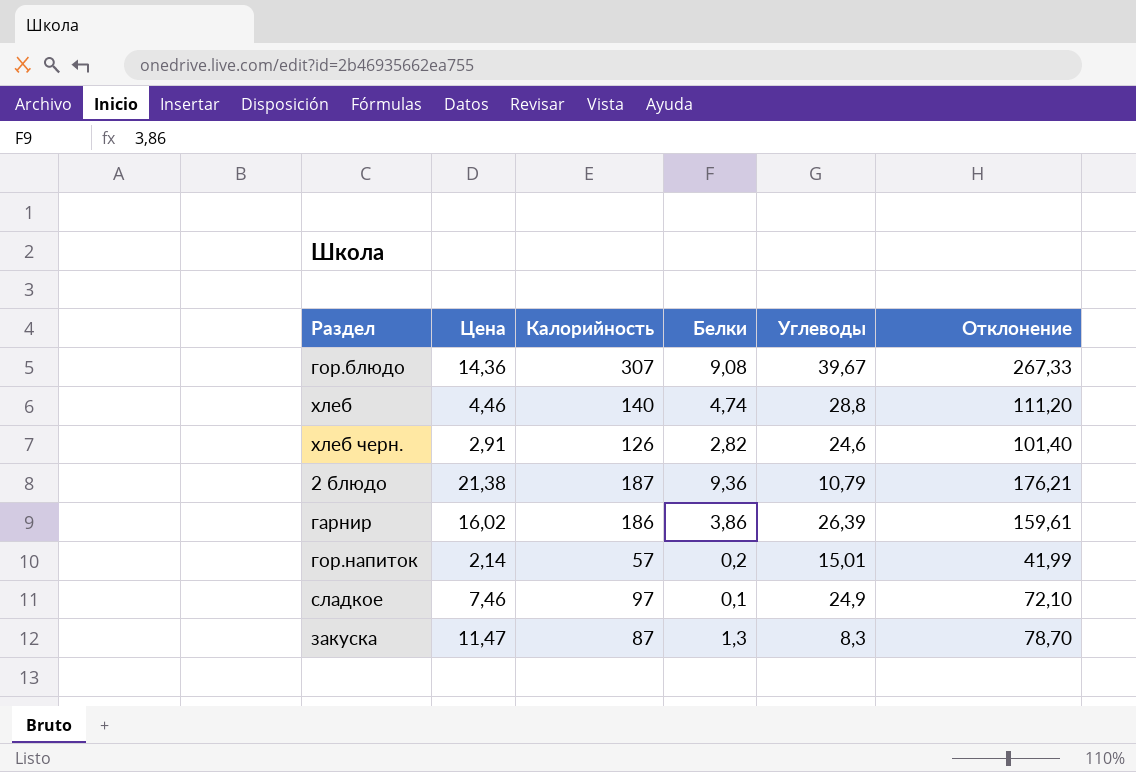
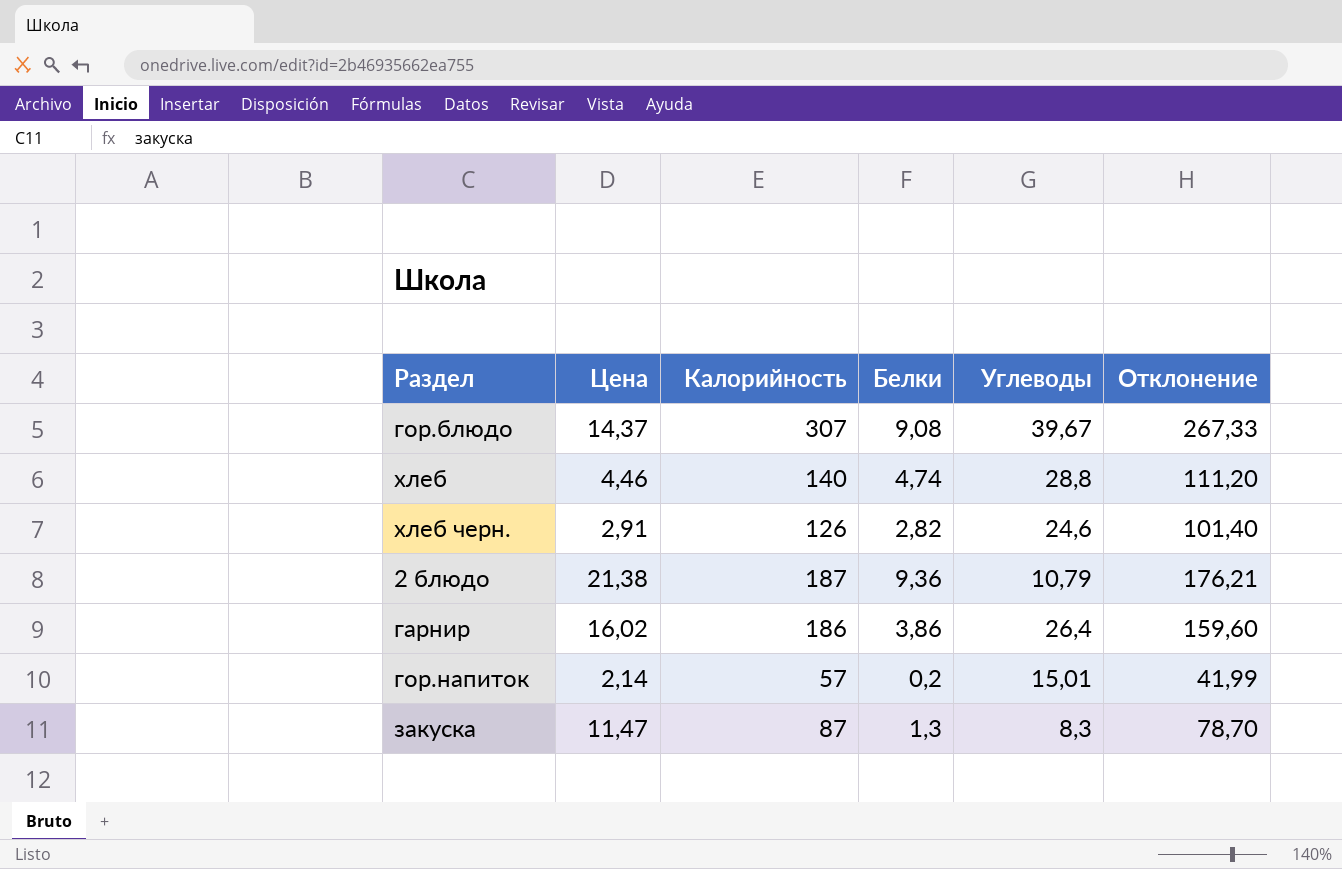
row сладкое: 7,46 | 97 | 0,1 | 24,9 | 72,10 -> none
гор.блюдо | Цена: 14,36 -> 14,37
гарнир | Углеводы: 26,39 -> 26,4
гарнир | Отклонение: 159,61 -> 159,60

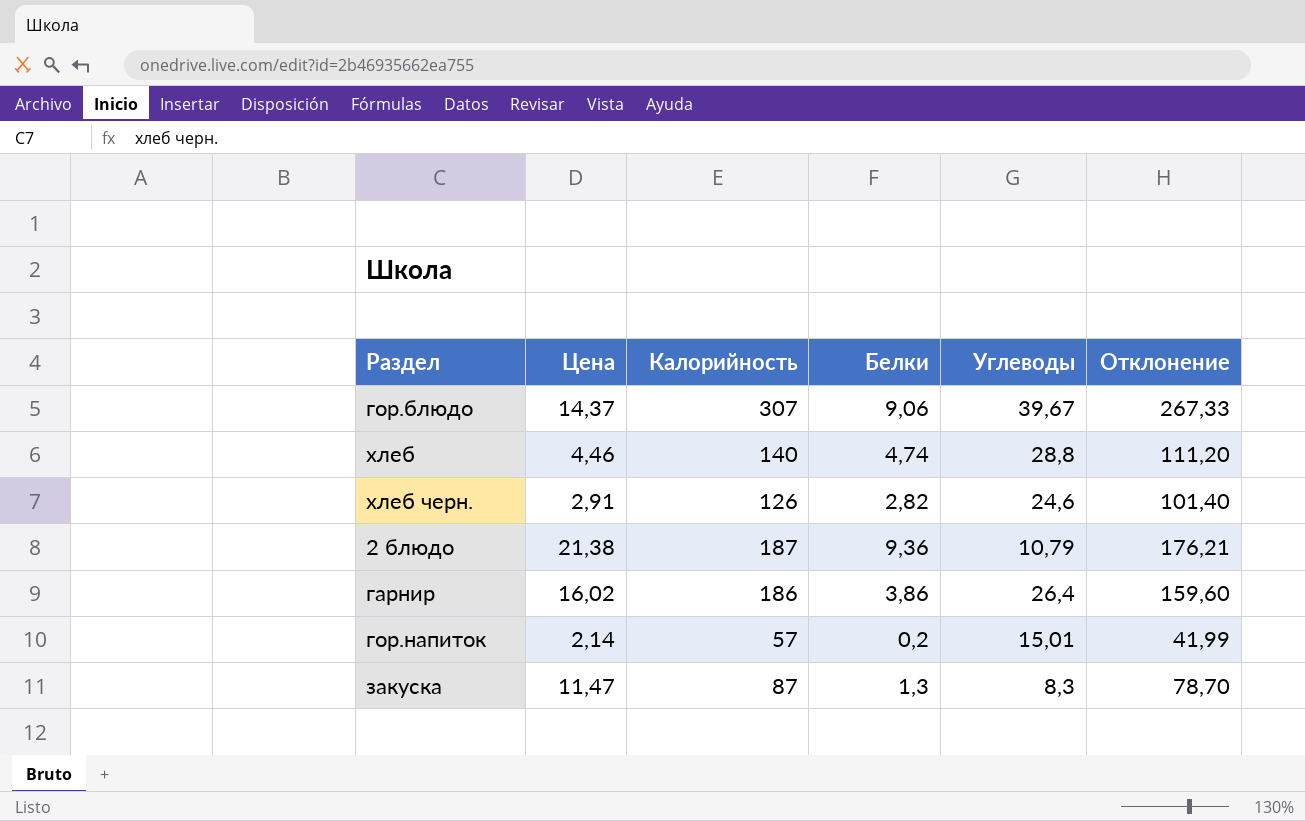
гор.блюдо | Белки: 9,08 -> 9,06

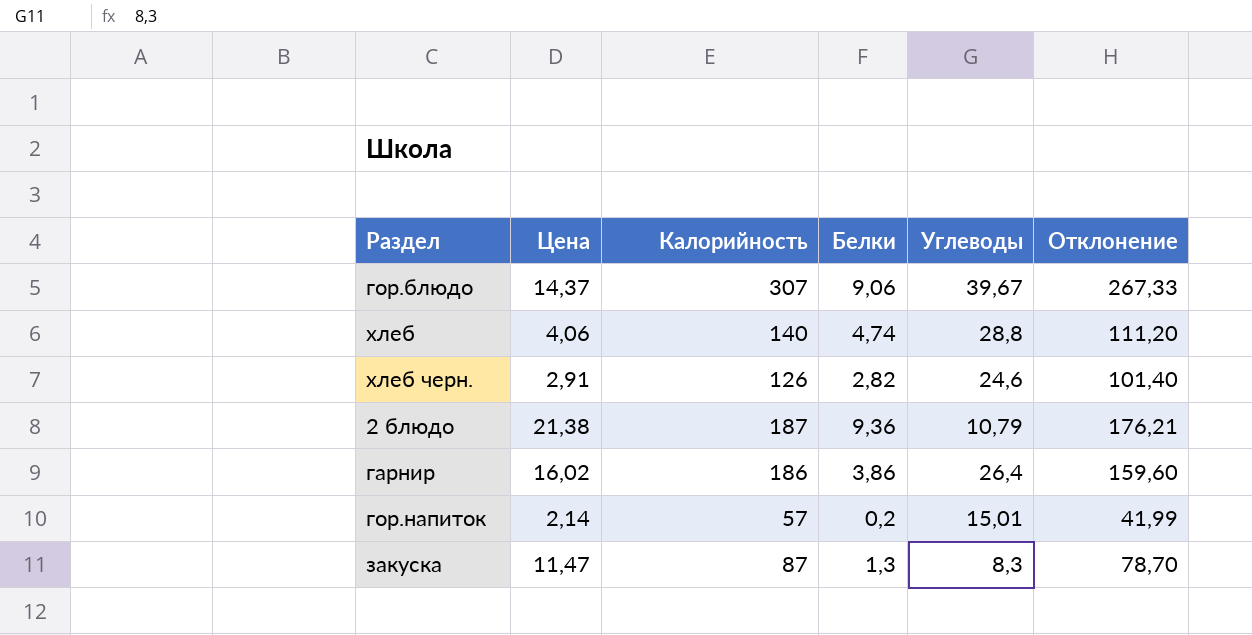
хлеб | Цена: 4,46 -> 4,06

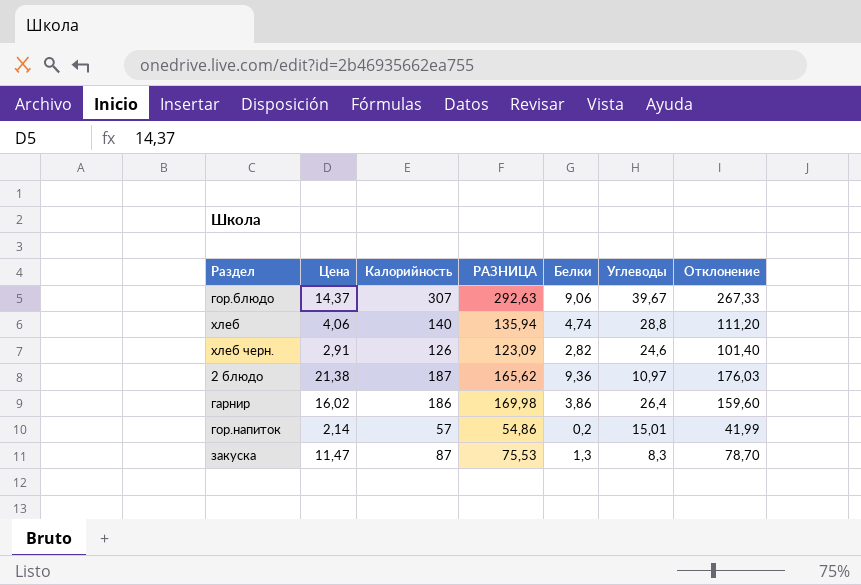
column РАЗНИЦА | formula: none -> [Калорийность] - [Цена]
2 блюдо | Углеводы: 10,79 -> 10,97
2 блюдо | Отклонение: 176,21 -> 176,03

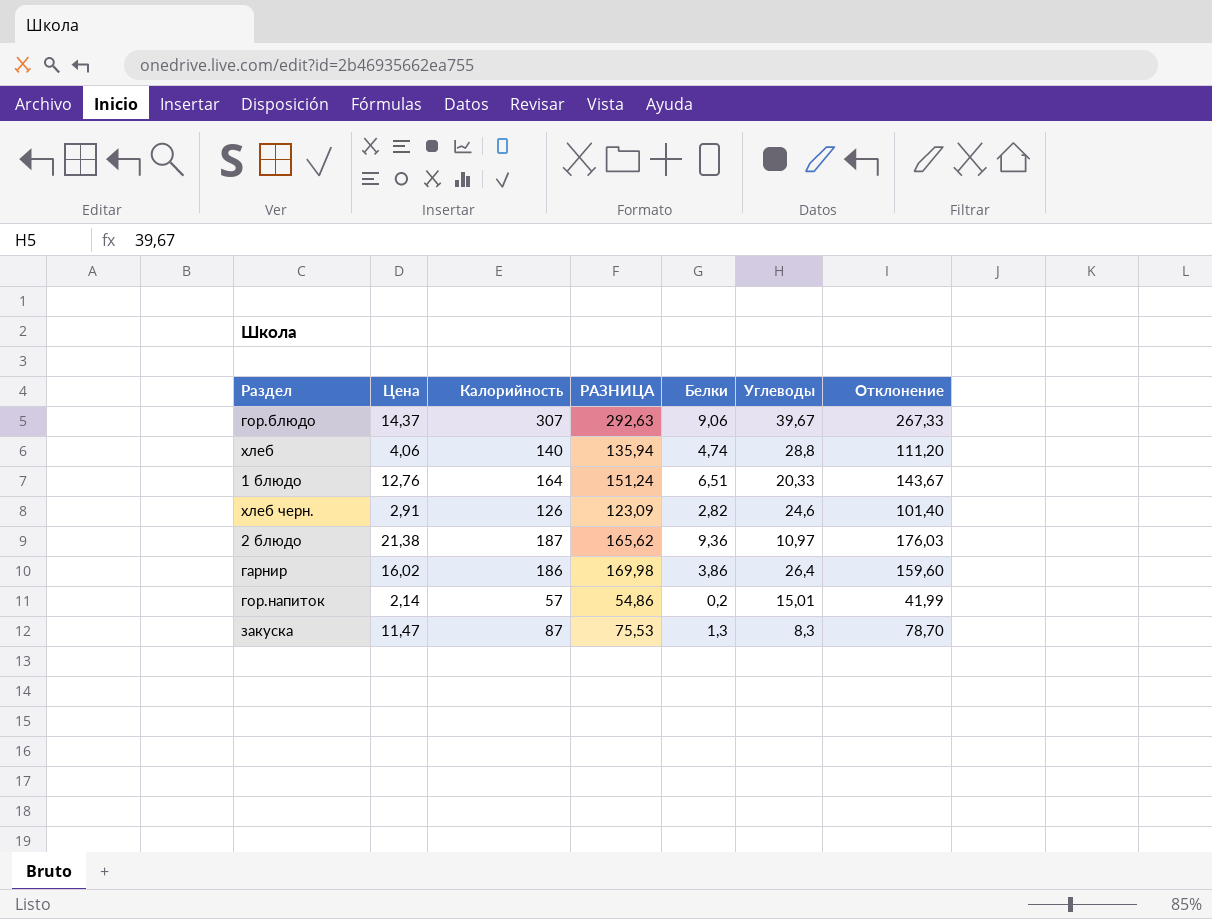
row 1 блюдо: none -> 12,76 | 164 | 151,24 | 6,51 | 20,33 | 143,67

